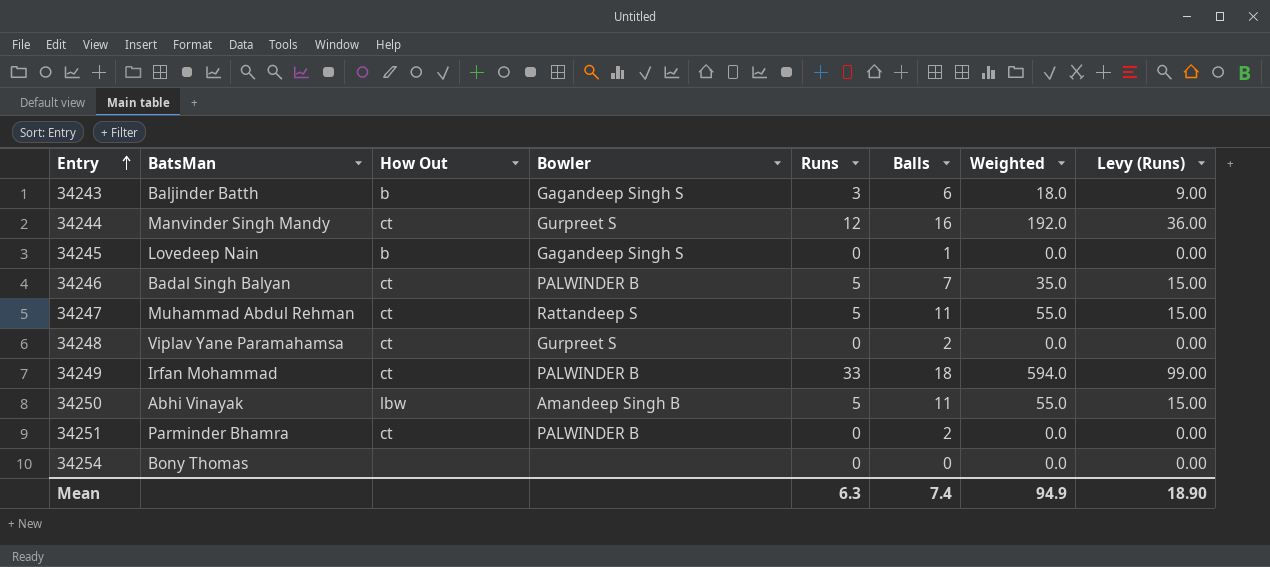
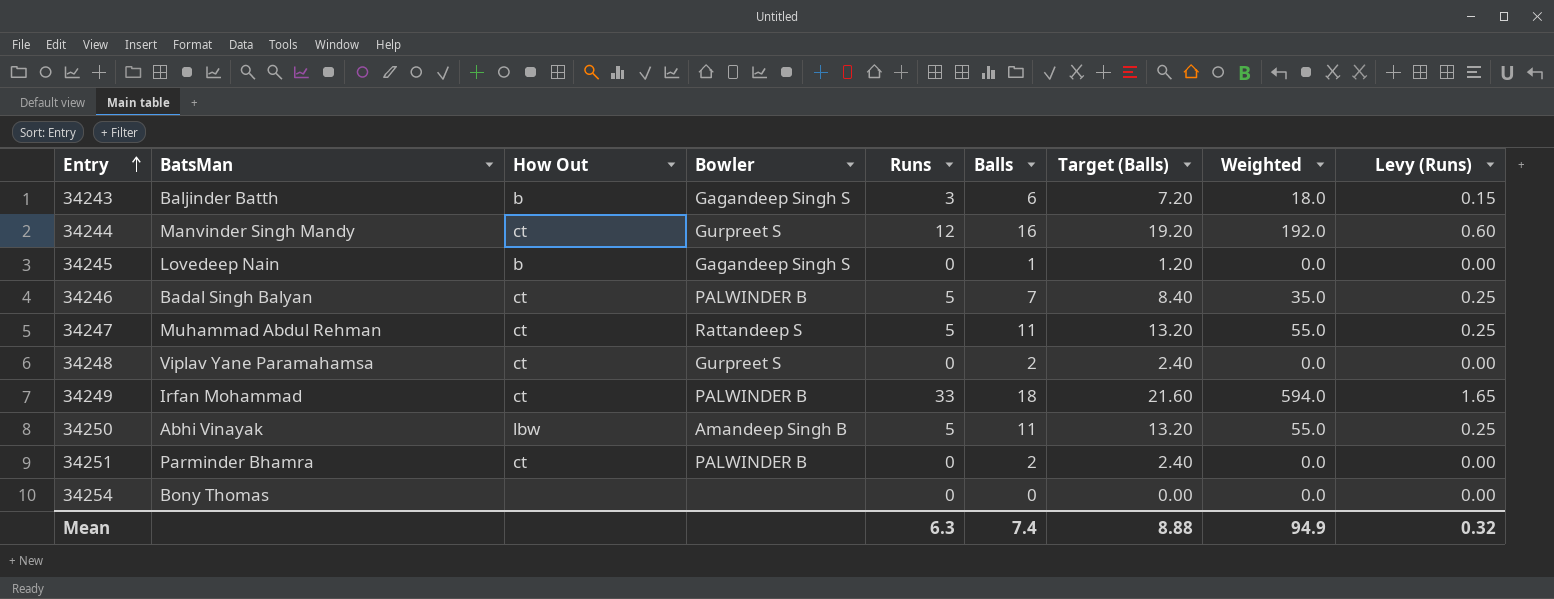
column Target (Balls) | formula: none -> [Balls] * 1.2
column Levy (Runs) | formula: [Runs] * 3 -> [Runs] * 0.05
Mean | Levy (Runs): 18.90 -> 0.32

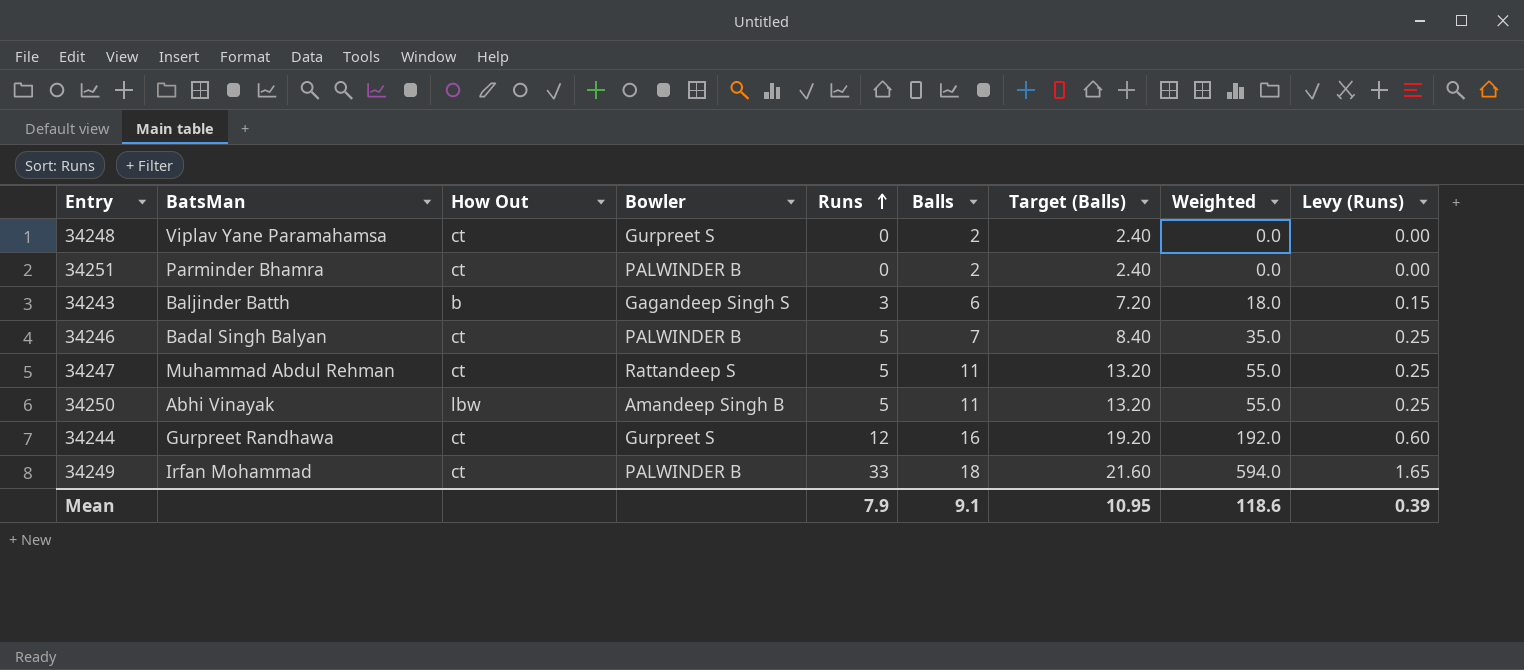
row order: Entry ascending -> Runs ascending
row 34245: Lovedeep Nain | b | Gagandeep Singh S | 0 | 1 | 1.20 | 0.0 | 0.00 -> none
row 34254: Bony Thomas | none | none | 0 | 0 | 0.00 | 0.0 | 0.00 -> none
34244 | BatsMan: Manvinder Singh Mandy -> Gurpreet Randhawa
Mean | Runs: 6.3 -> 7.9
Mean | Balls: 7.4 -> 9.1
Mean | Target (Balls): 8.88 -> 10.95
Mean | Weighted: 94.9 -> 118.6
Mean | Levy (Runs): 0.32 -> 0.39

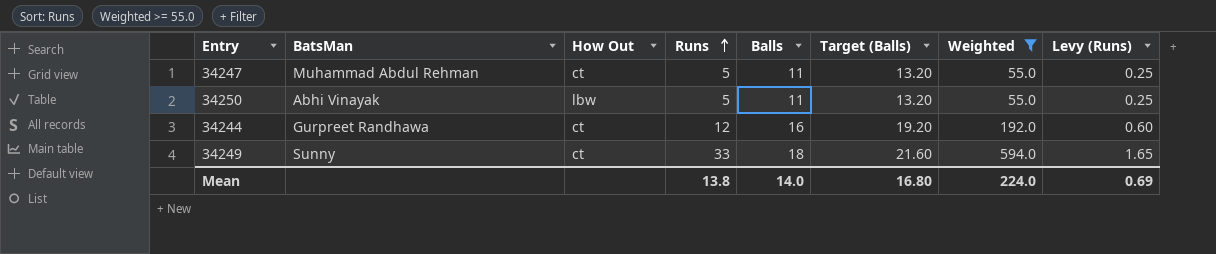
filter: none -> Weighted >= 55.0
column Bowler | position: 4 -> none
34249 | BatsMan: Irfan Mohammad -> Sunny
Mean | Runs: 7.9 -> 13.8
Mean | Balls: 9.1 -> 14.0
Mean | Target (Balls): 10.95 -> 16.80
Mean | Weighted: 118.6 -> 224.0
Mean | Levy (Runs): 0.39 -> 0.69

